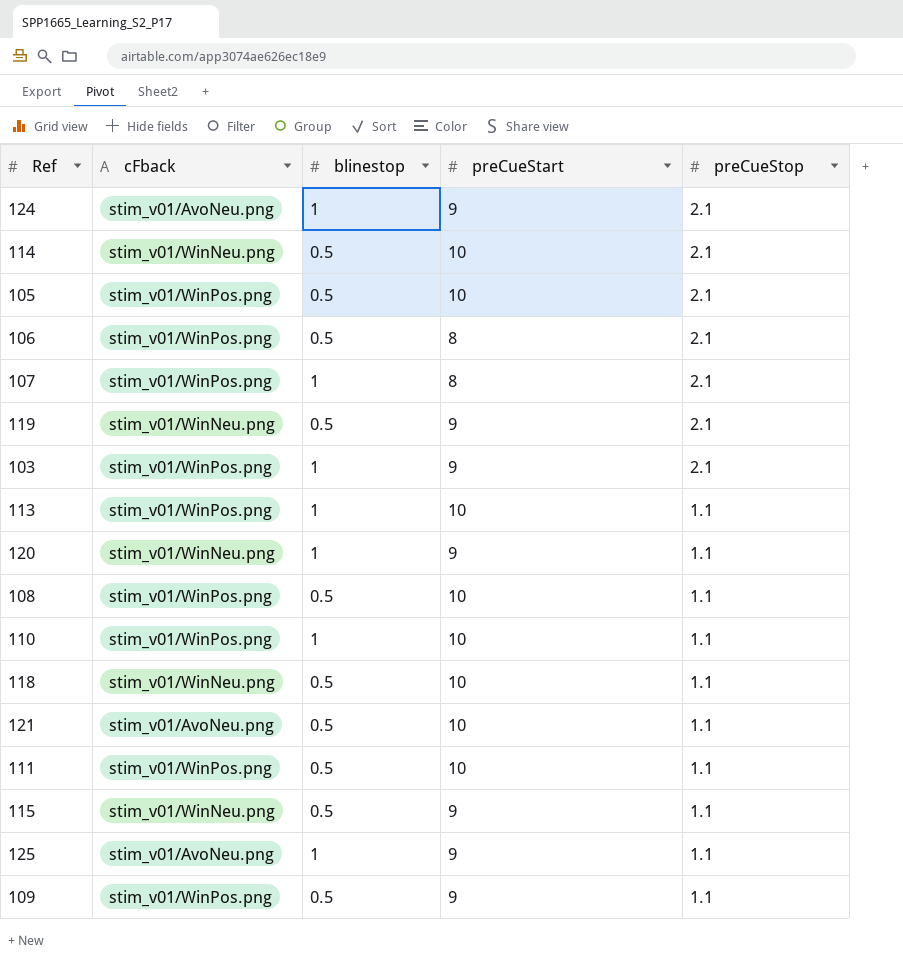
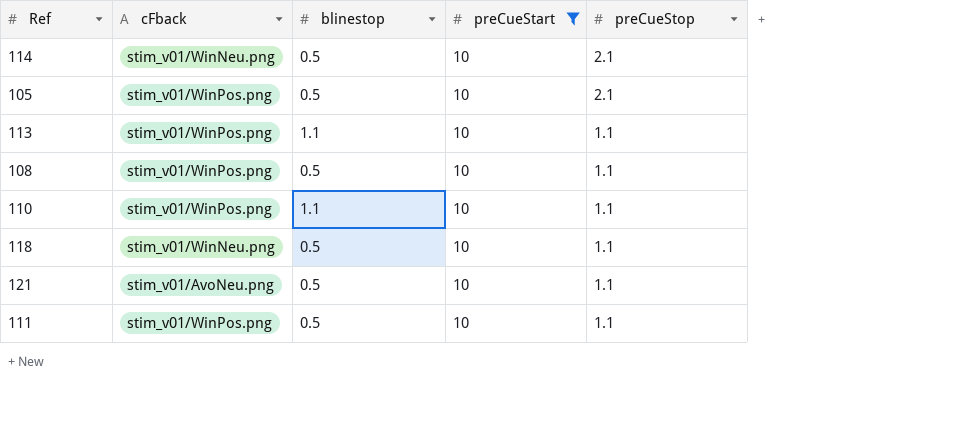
filter: none -> preCueStart = 10
113 | blinestop: 1 -> 1.1
110 | blinestop: 1 -> 1.1

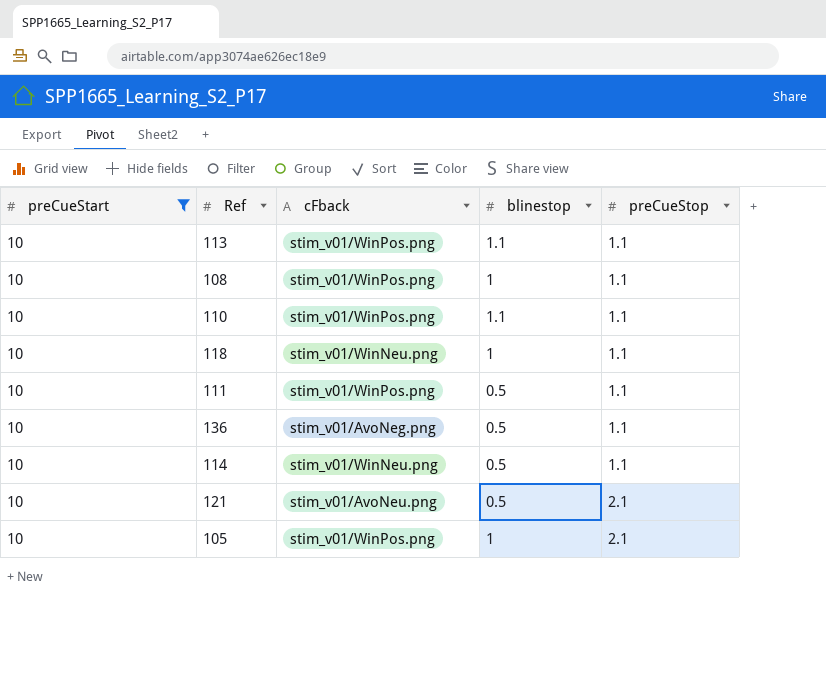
row order: preCueStop descending -> preCueStop ascending
column preCueStart | position: 4 -> 1
108 | blinestop: 0.5 -> 1
118 | blinestop: 0.5 -> 1
row 136: none -> 10 | stim_v01/AvoNeg.png | 0.5 | 1.1
114 | preCueStop: 2.1 -> 1.1
121 | preCueStop: 1.1 -> 2.1
105 | blinestop: 0.5 -> 1

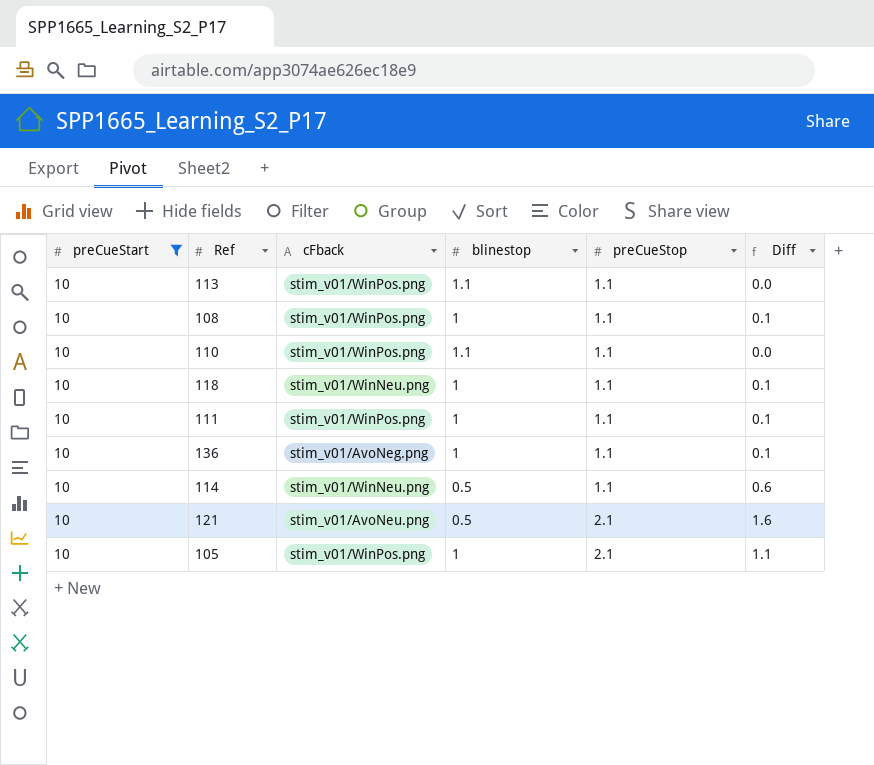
column Diff | formula: none -> [preCueStop] - [blinestop]
111 | blinestop: 0.5 -> 1
136 | blinestop: 0.5 -> 1

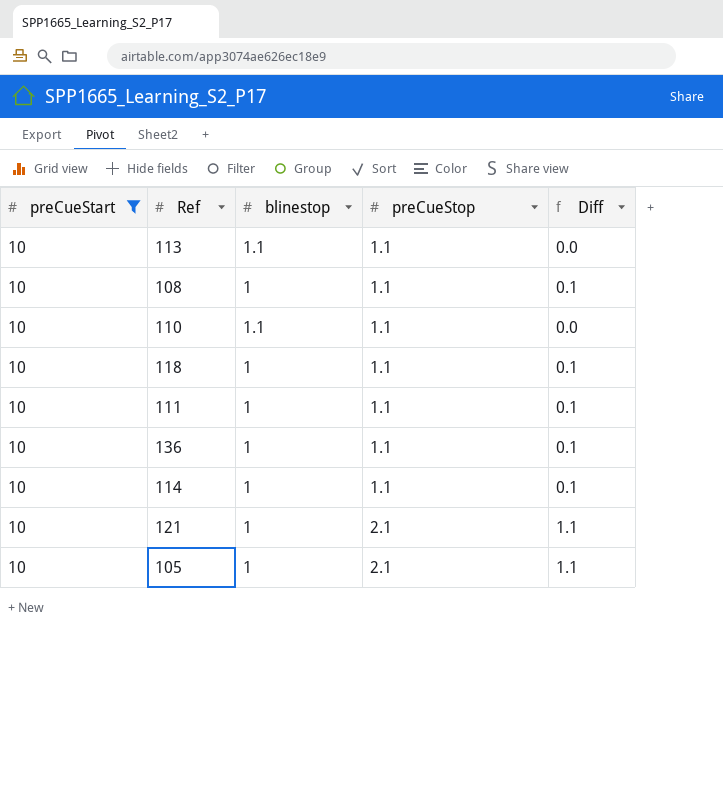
column cFback | position: 3 -> none
114 | blinestop: 0.5 -> 1
114 | Diff: 0.6 -> 0.1
121 | blinestop: 0.5 -> 1
121 | Diff: 1.6 -> 1.1

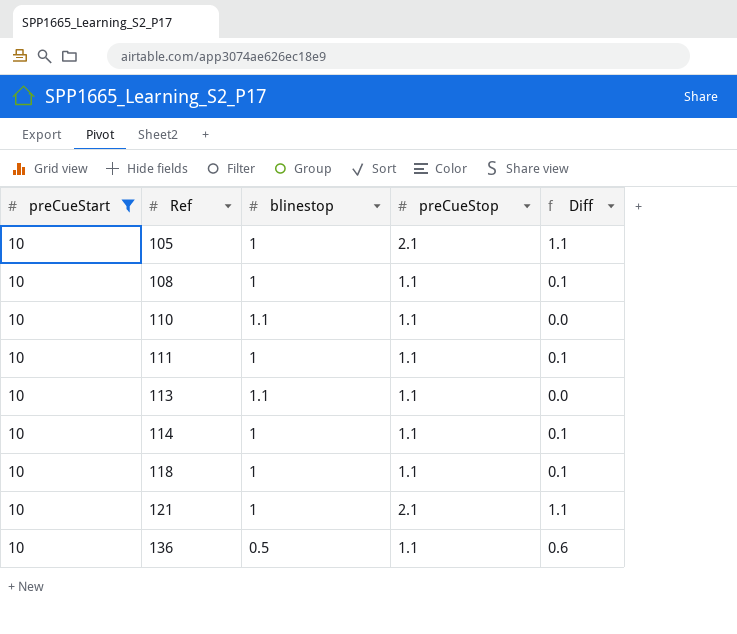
row order: preCueStop ascending -> Ref ascending
136 | blinestop: 1 -> 0.5
136 | Diff: 0.1 -> 0.6

